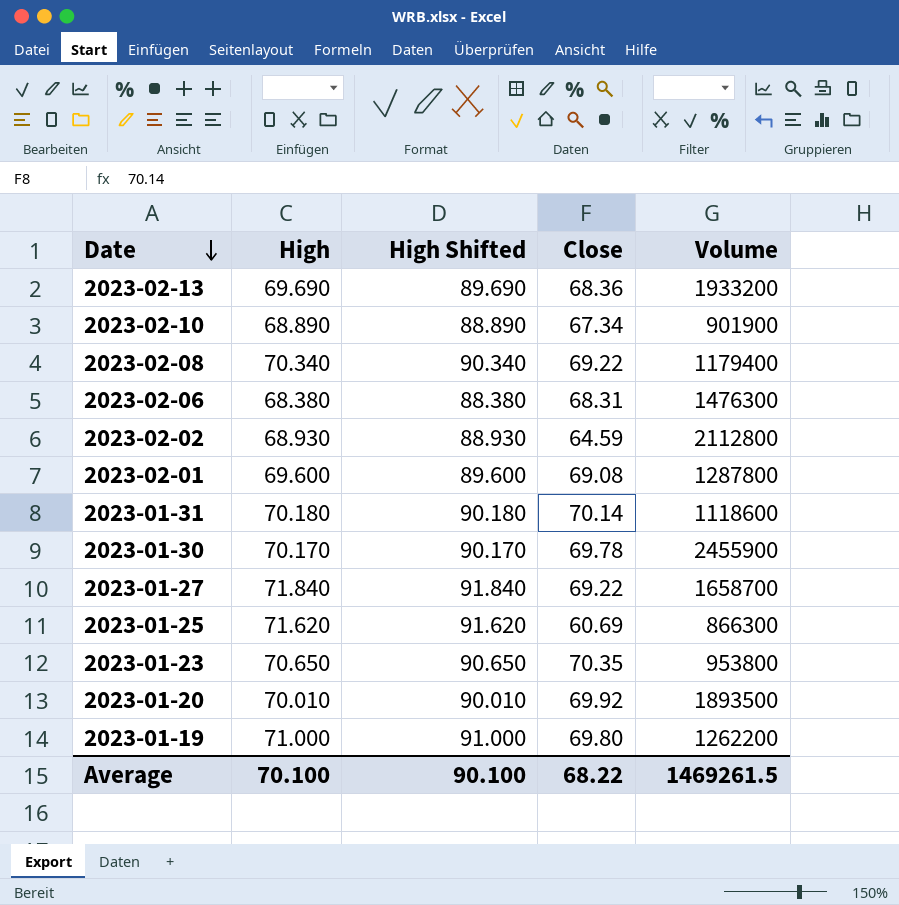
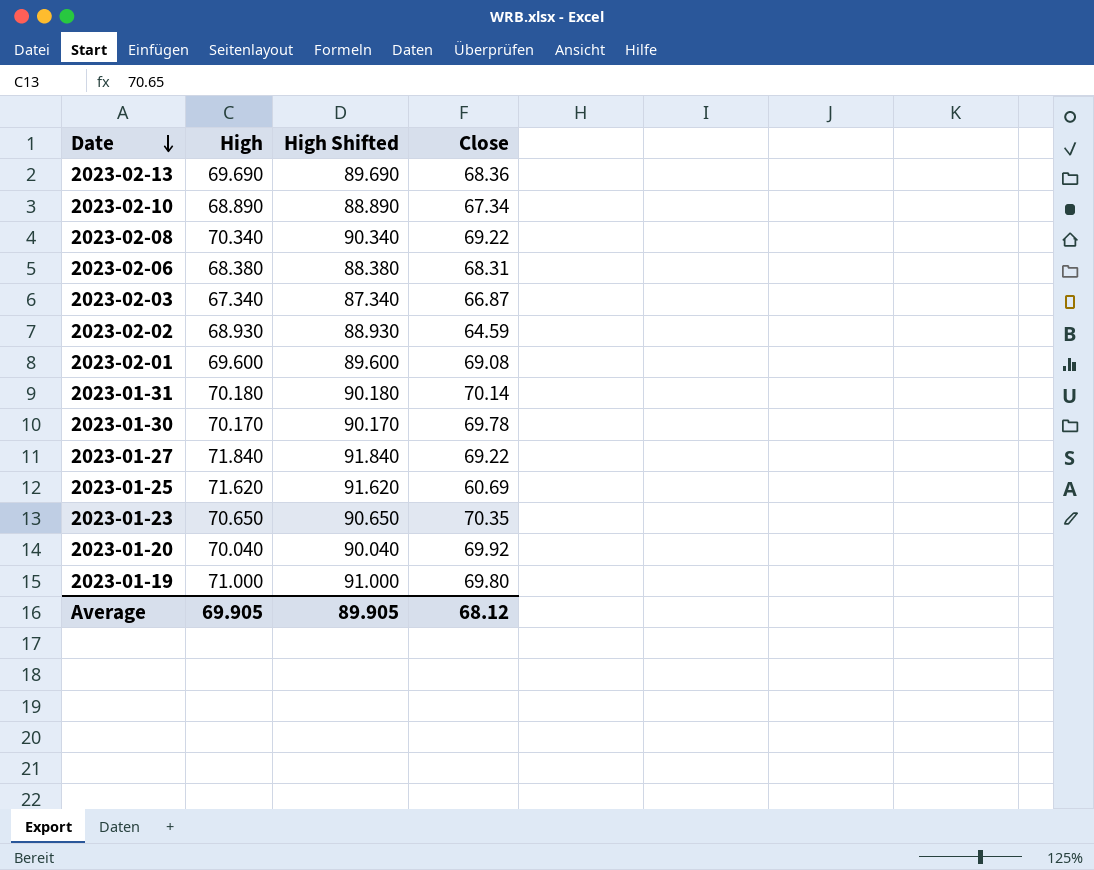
column Volume | position: 5 -> none
row 2023-02-03: none -> 67.340 | 87.340 | 66.87
2023-01-20 | High: 70.010 -> 70.040
2023-01-20 | High Shifted: 90.010 -> 90.040
Average | High: 70.100 -> 69.905
Average | High Shifted: 90.100 -> 89.905
Average | Close: 68.22 -> 68.12

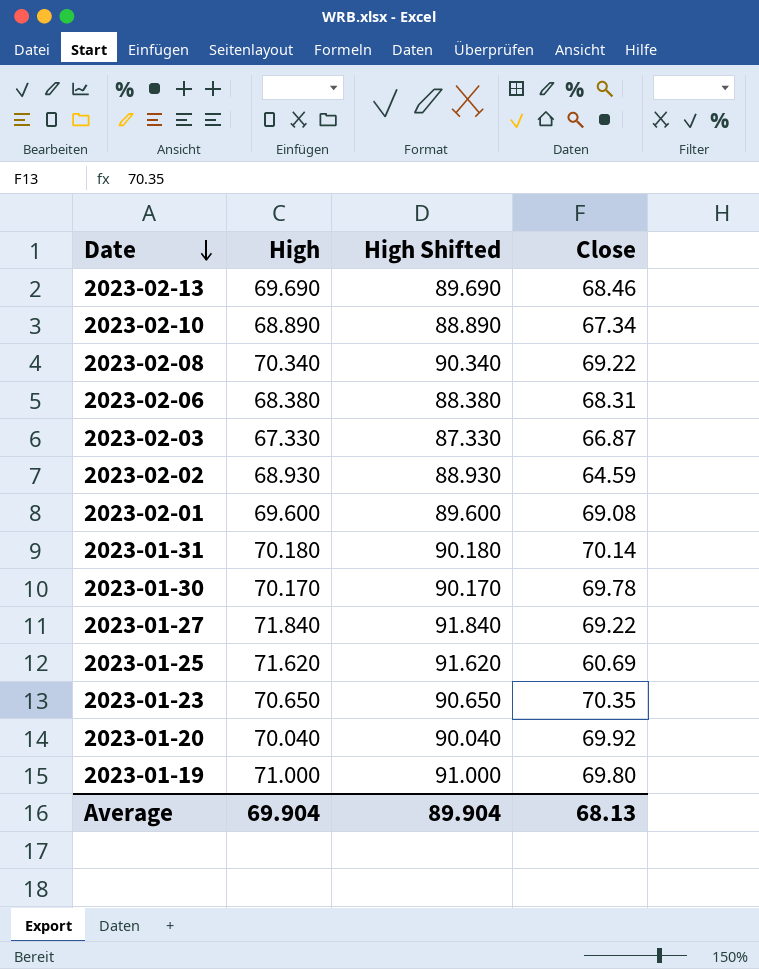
2023-02-13 | Close: 68.36 -> 68.46
2023-02-03 | High: 67.340 -> 67.330
2023-02-03 | High Shifted: 87.340 -> 87.330
Average | High: 69.905 -> 69.904
Average | High Shifted: 89.905 -> 89.904
Average | Close: 68.12 -> 68.13

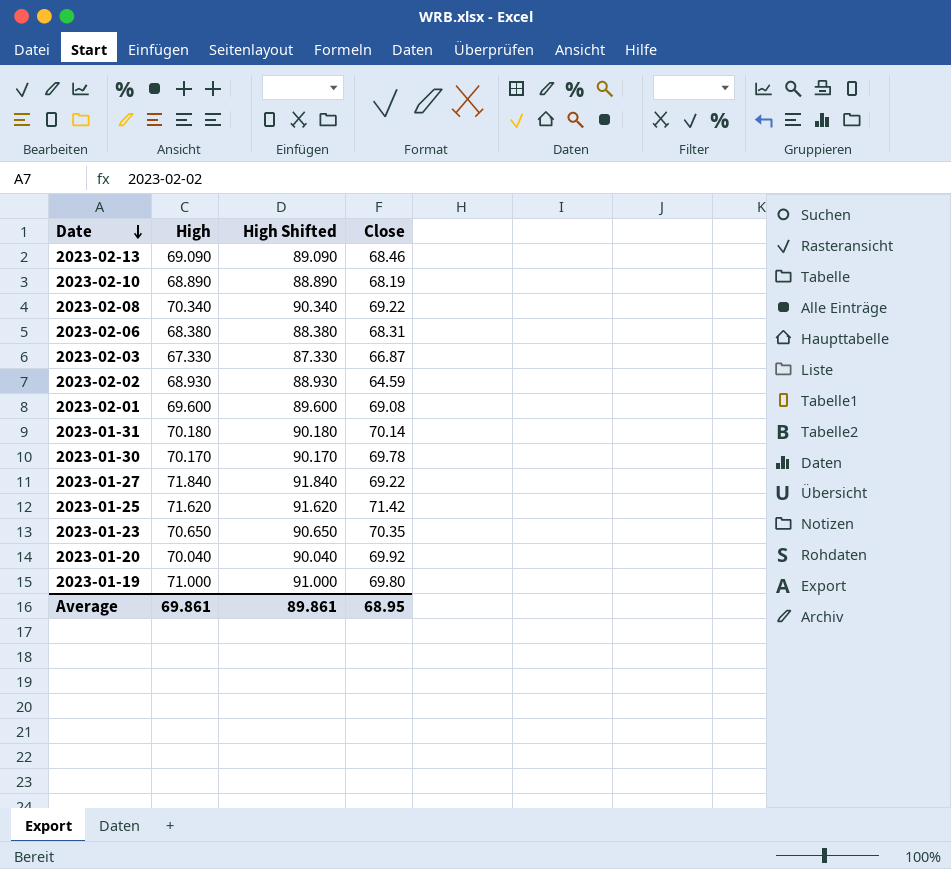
2023-02-13 | High: 69.690 -> 69.090
2023-02-13 | High Shifted: 89.690 -> 89.090
2023-02-10 | Close: 67.34 -> 68.19
2023-01-25 | Close: 60.69 -> 71.42
Average | High: 69.904 -> 69.861
Average | High Shifted: 89.904 -> 89.861
Average | Close: 68.13 -> 68.95

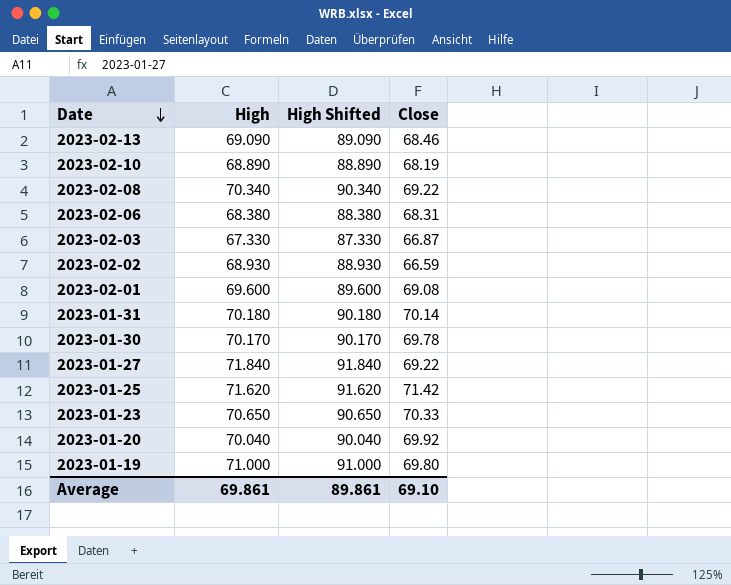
2023-02-02 | Close: 64.59 -> 66.59
2023-01-23 | Close: 70.35 -> 70.33
Average | Close: 68.95 -> 69.10

